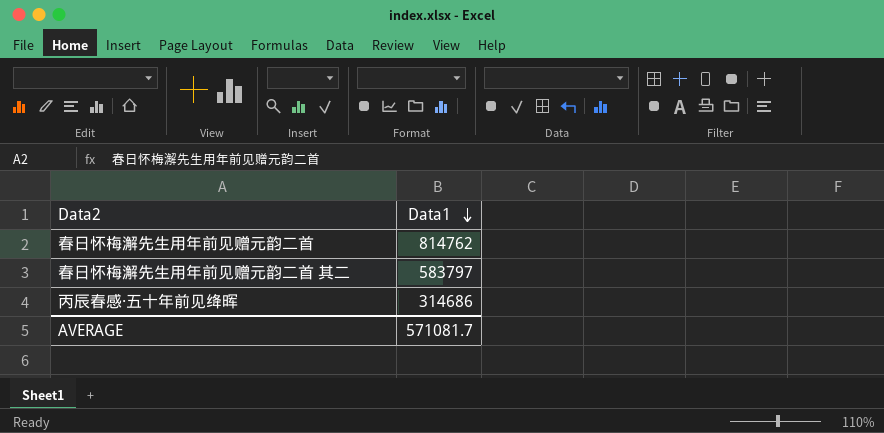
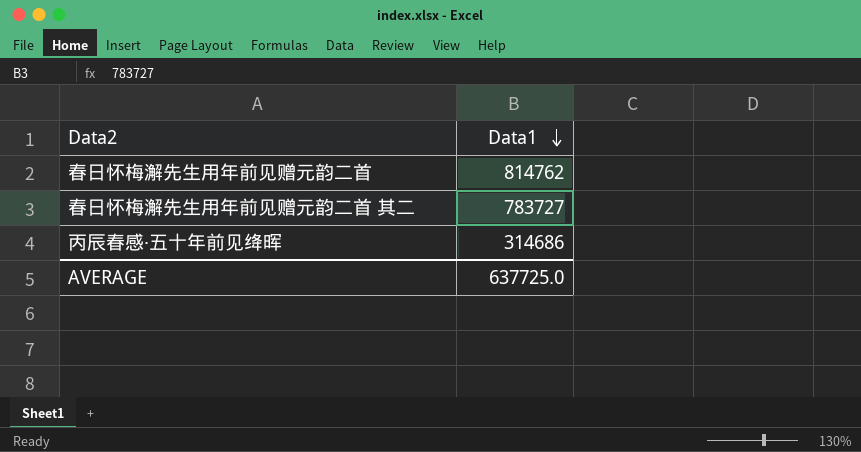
春日怀梅澥先生用年前见赠元韵二首 其二 | Data1: 583797 -> 783727
AVERAGE | Data1: 571081.7 -> 637725.0

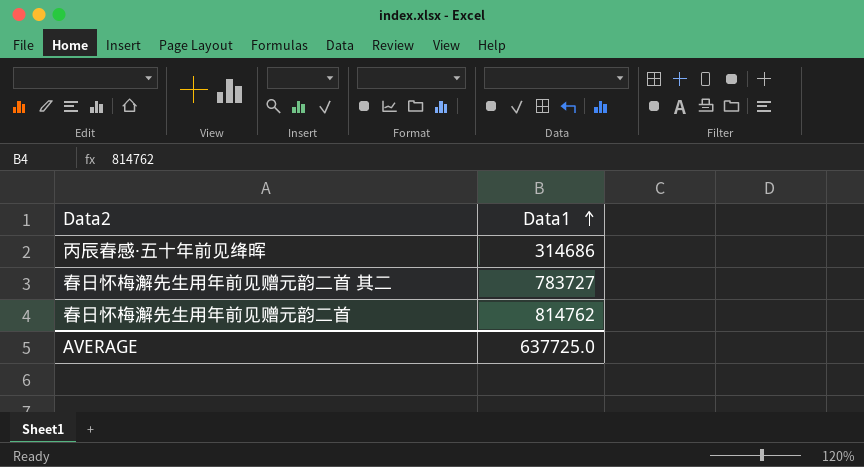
row order: Data1 descending -> Data1 ascending

